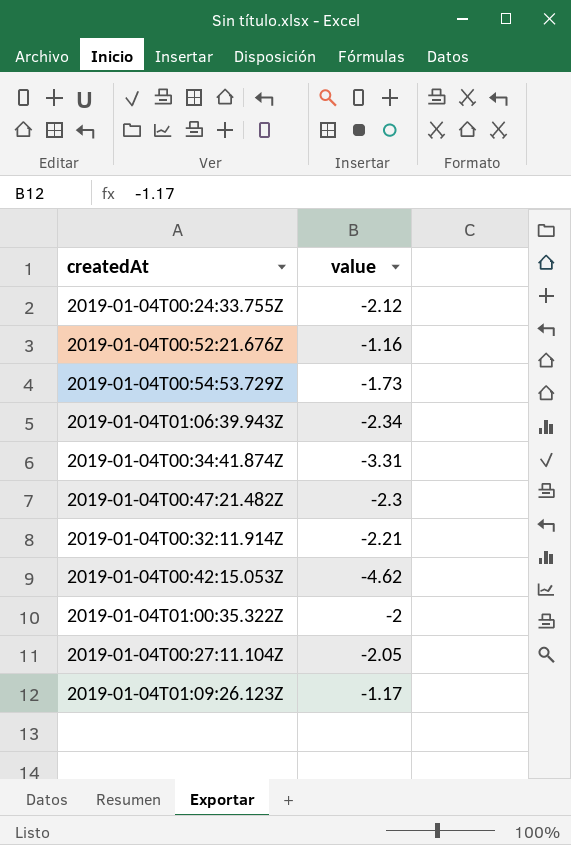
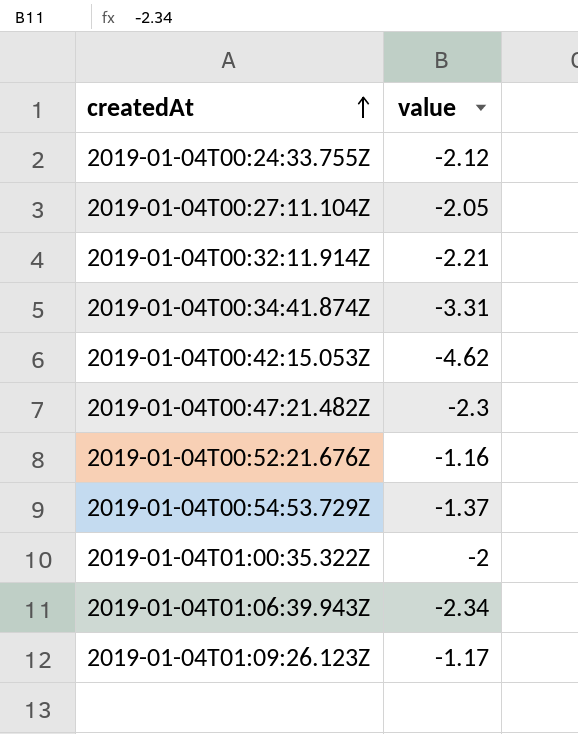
row order: none -> createdAt ascending
2019-01-04T00:54:53.729Z | value: -1.73 -> -1.37

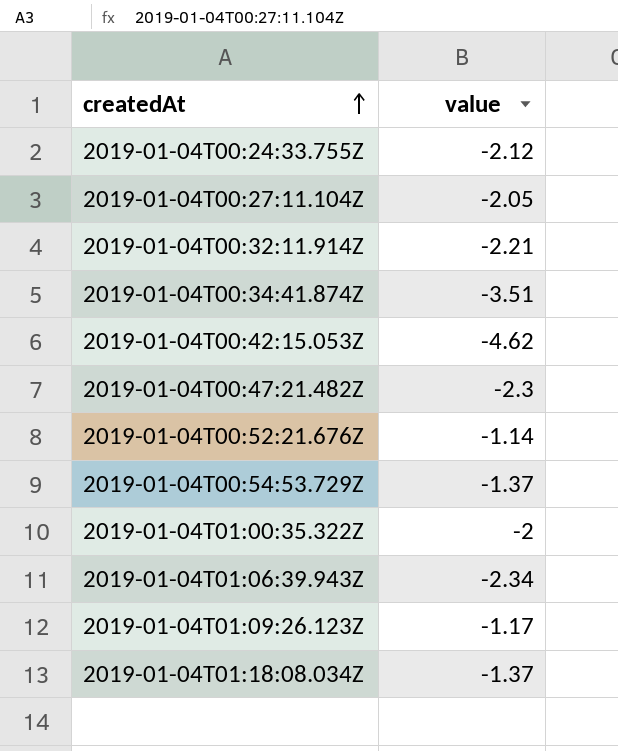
2019-01-04T00:34:41.874Z | value: -3.31 -> -3.51
2019-01-04T00:52:21.676Z | value: -1.16 -> -1.14
row 2019-01-04T01:18:08.034Z: none -> -1.37

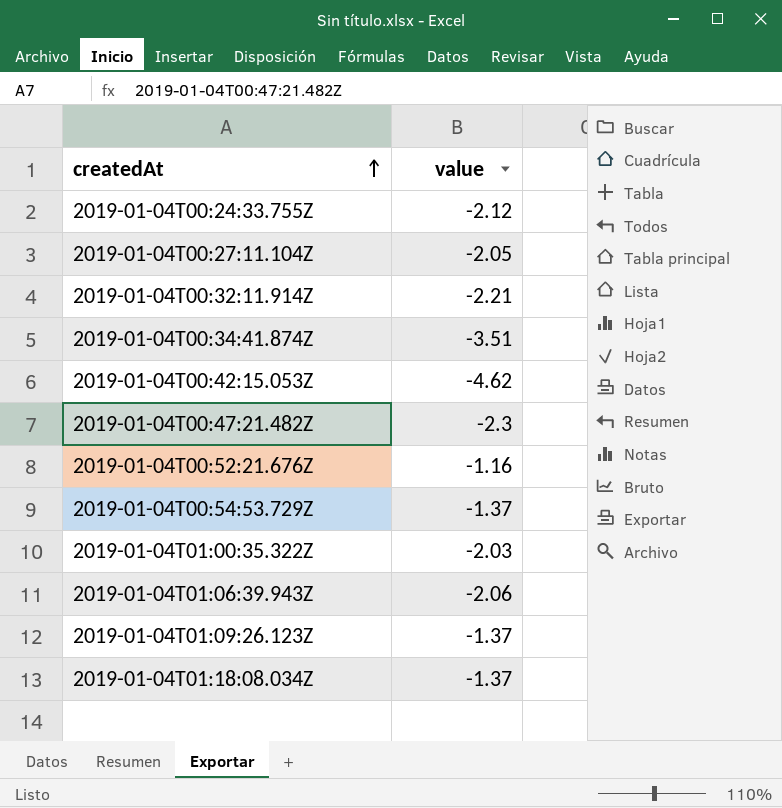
2019-01-04T00:52:21.676Z | value: -1.14 -> -1.16
2019-01-04T01:00:35.322Z | value: -2 -> -2.03
2019-01-04T01:06:39.943Z | value: -2.34 -> -2.06
2019-01-04T01:09:26.123Z | value: -1.17 -> -1.37

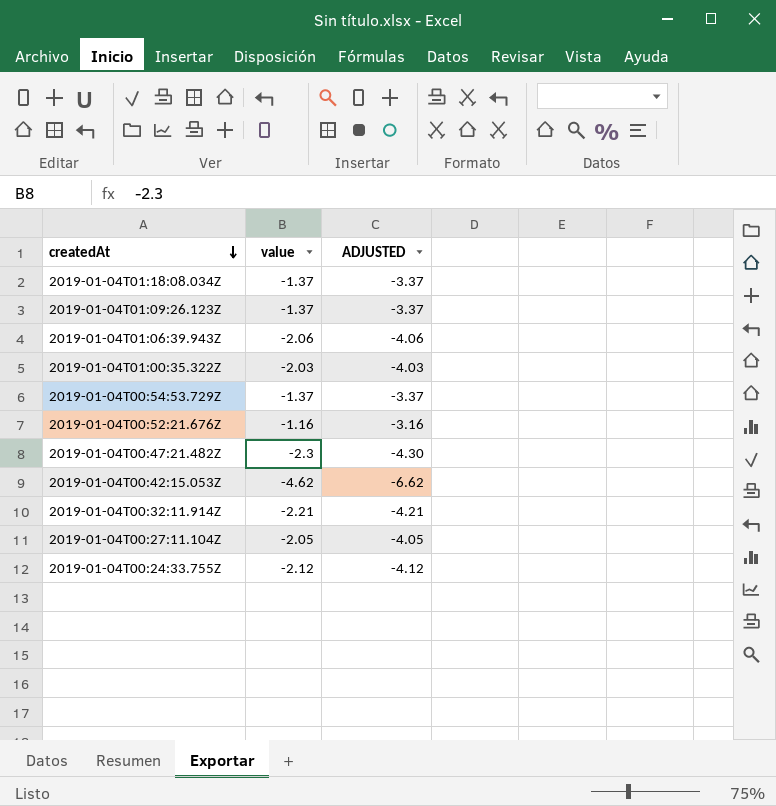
row order: createdAt ascending -> createdAt descending
column ADJUSTED | formula: none -> [value] - 2
row 2019-01-04T00:34:41.874Z: -3.51 -> none

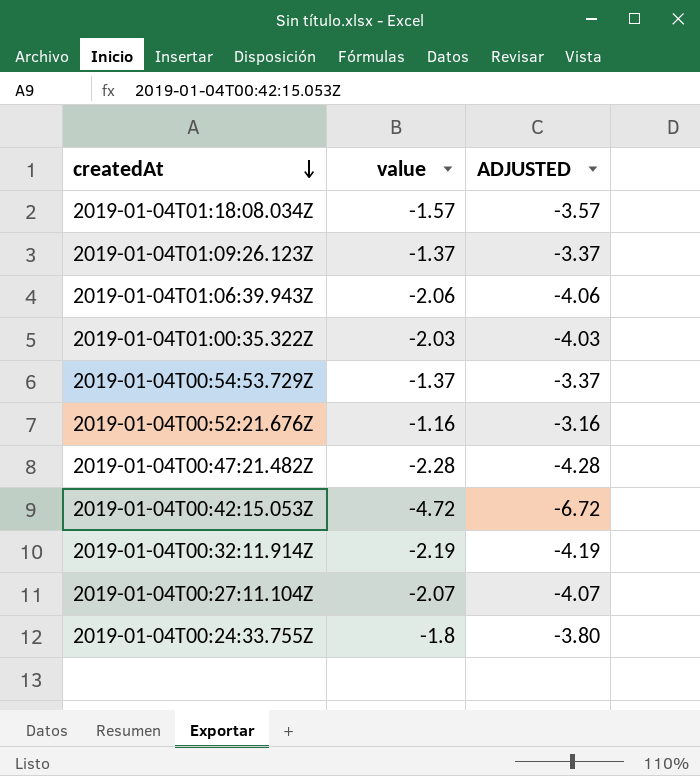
2019-01-04T01:18:08.034Z | value: -1.37 -> -1.57
2019-01-04T01:18:08.034Z | ADJUSTED: -3.37 -> -3.57
2019-01-04T00:47:21.482Z | value: -2.3 -> -2.28
2019-01-04T00:47:21.482Z | ADJUSTED: -4.30 -> -4.28
2019-01-04T00:42:15.053Z | value: -4.62 -> -4.72
2019-01-04T00:42:15.053Z | ADJUSTED: -6.62 -> -6.72
2019-01-04T00:32:11.914Z | value: -2.21 -> -2.19
2019-01-04T00:32:11.914Z | ADJUSTED: -4.21 -> -4.19
2019-01-04T00:27:11.104Z | value: -2.05 -> -2.07
2019-01-04T00:27:11.104Z | ADJUSTED: -4.05 -> -4.07
2019-01-04T00:24:33.755Z | value: -2.12 -> -1.8
2019-01-04T00:24:33.755Z | ADJUSTED: -4.12 -> -3.80

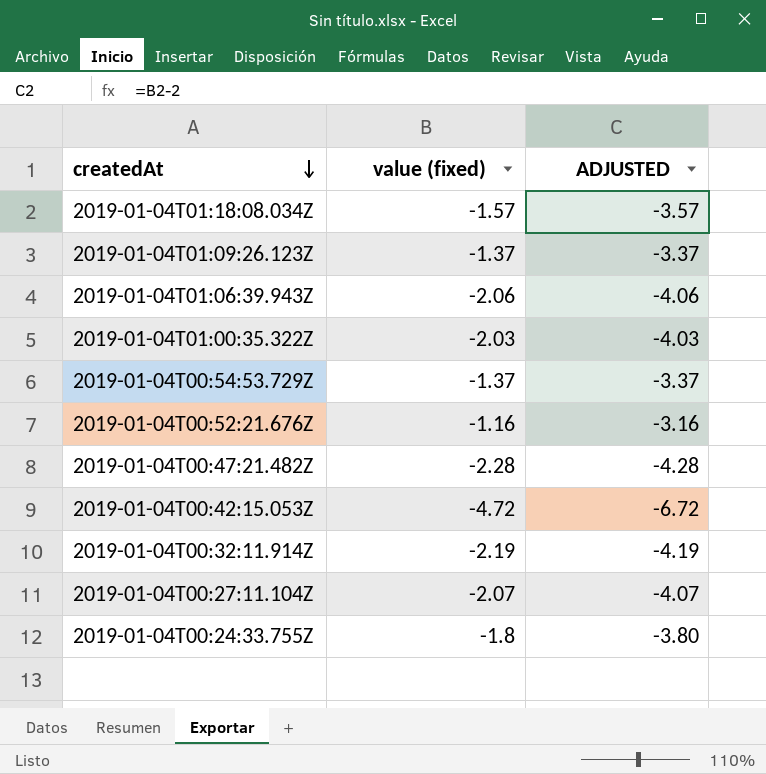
column name: value -> value (fixed)

